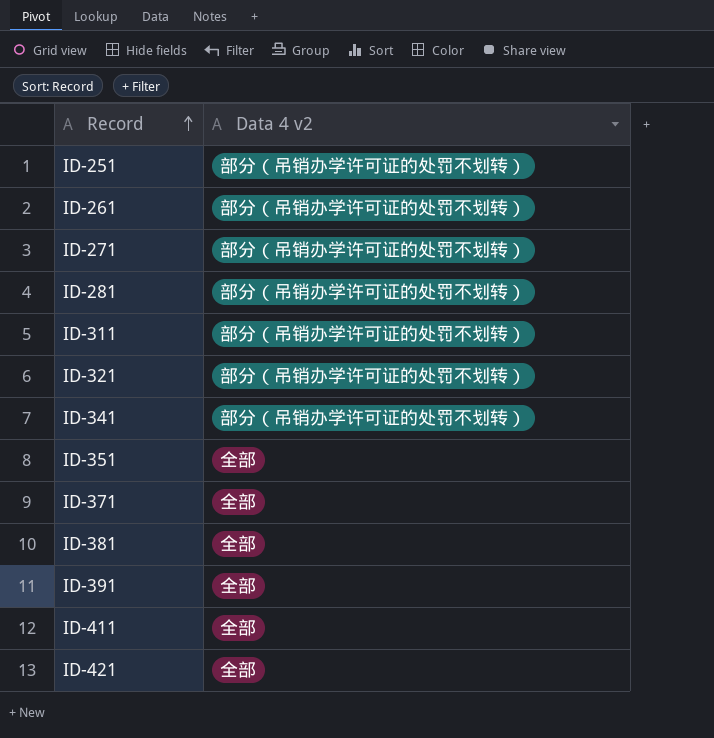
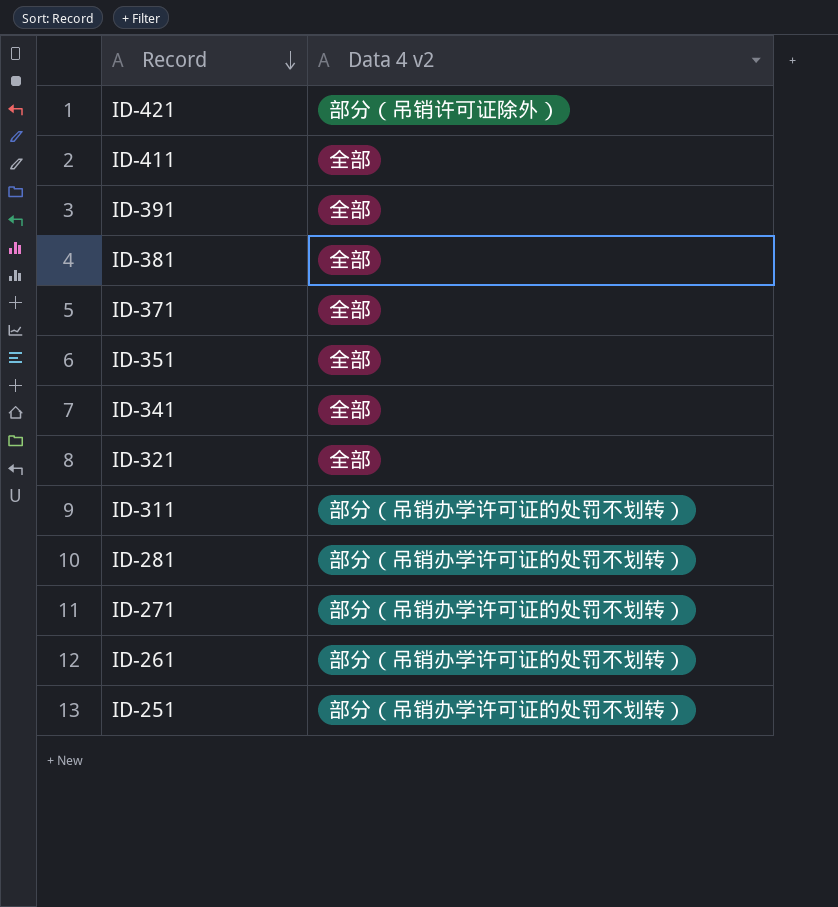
row order: Record ascending -> Record descending
ID-421 | Data 4 v2: 全部 -> 部分（吊销许可证除外）
ID-341 | Data 4 v2: 部分（吊销办学许可证的处罚不划转） -> 全部
ID-321 | Data 4 v2: 部分（吊销办学许可证的处罚不划转） -> 全部

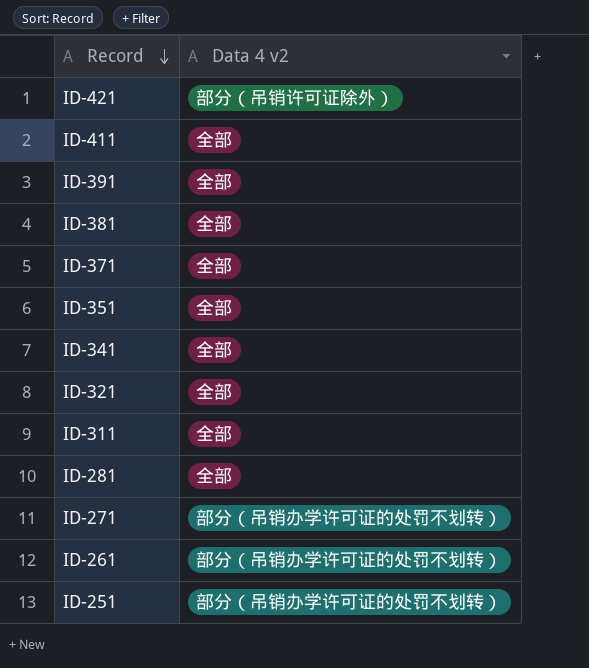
ID-311 | Data 4 v2: 部分（吊销办学许可证的处罚不划转） -> 全部
ID-281 | Data 4 v2: 部分（吊销办学许可证的处罚不划转） -> 全部

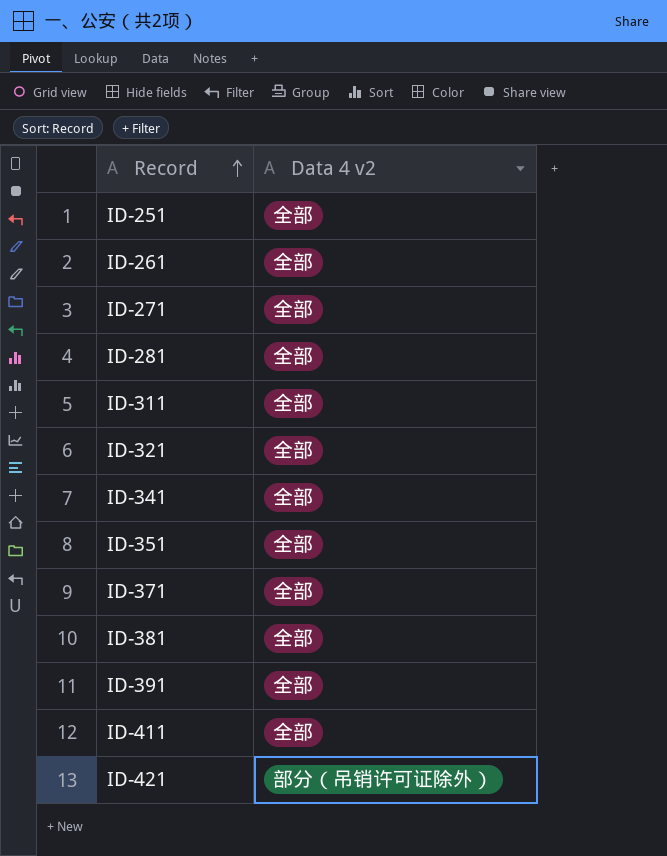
row order: Record descending -> Record ascending
ID-251 | Data 4 v2: 部分（吊销办学许可证的处罚不划转） -> 全部
ID-261 | Data 4 v2: 部分（吊销办学许可证的处罚不划转） -> 全部
ID-271 | Data 4 v2: 部分（吊销办学许可证的处罚不划转） -> 全部

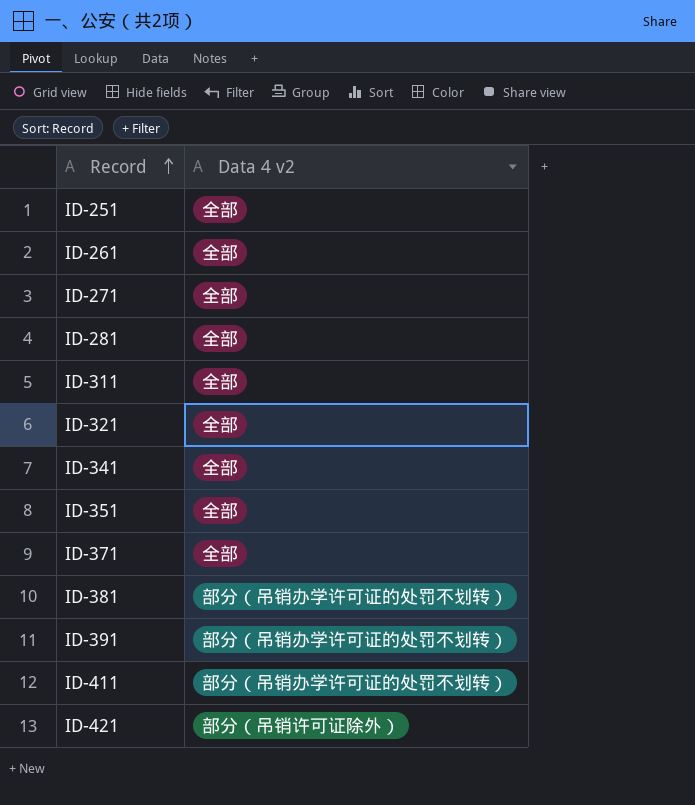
ID-381 | Data 4 v2: 全部 -> 部分（吊销办学许可证的处罚不划转）
ID-391 | Data 4 v2: 全部 -> 部分（吊销办学许可证的处罚不划转）
ID-411 | Data 4 v2: 全部 -> 部分（吊销办学许可证的处罚不划转）

